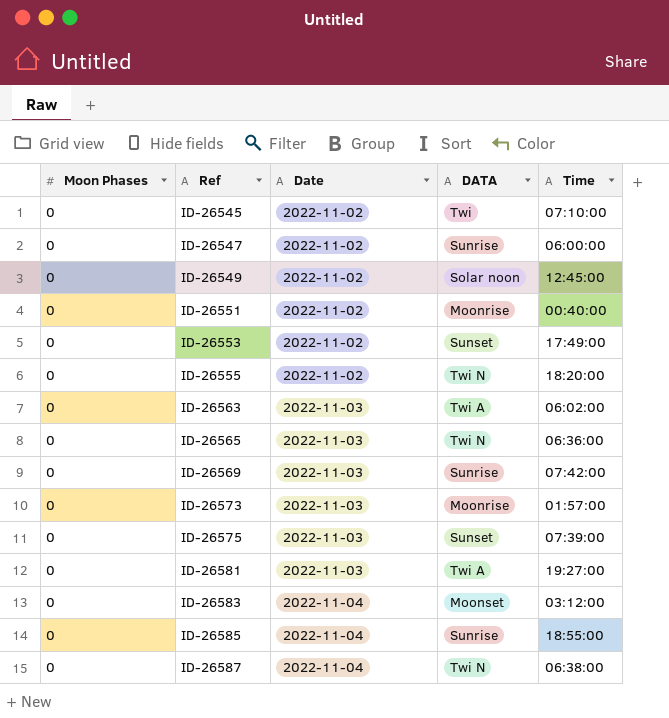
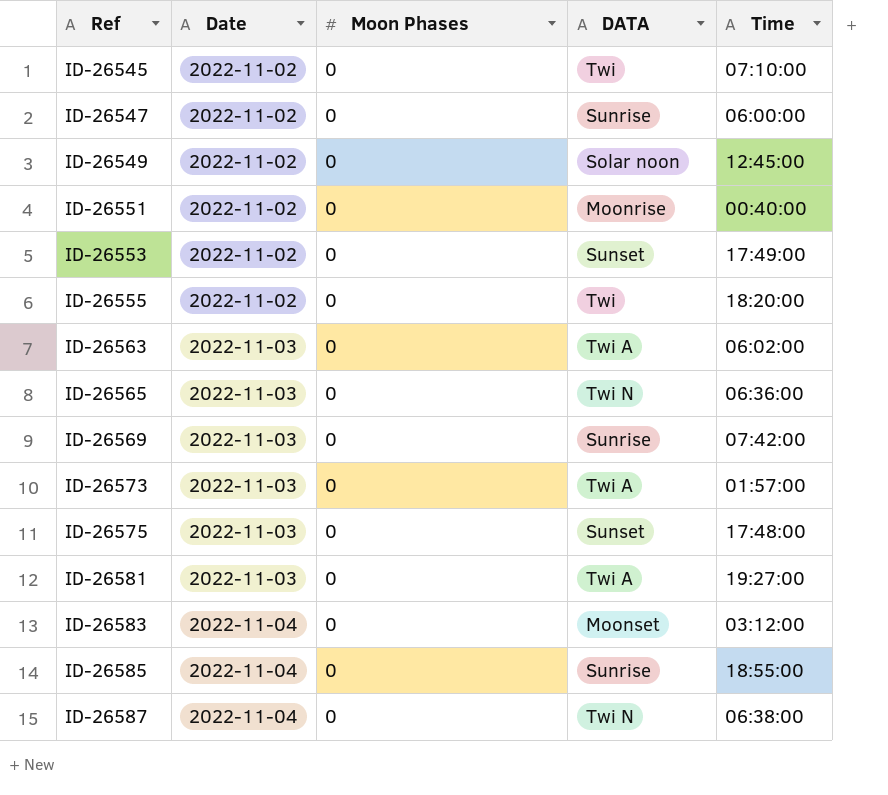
column Moon Phases | position: 1 -> 3
ID-26555 | DATA: Twi N -> Twi
ID-26573 | DATA: Moonrise -> Twi A
ID-26575 | Time: 07:39:00 -> 17:48:00

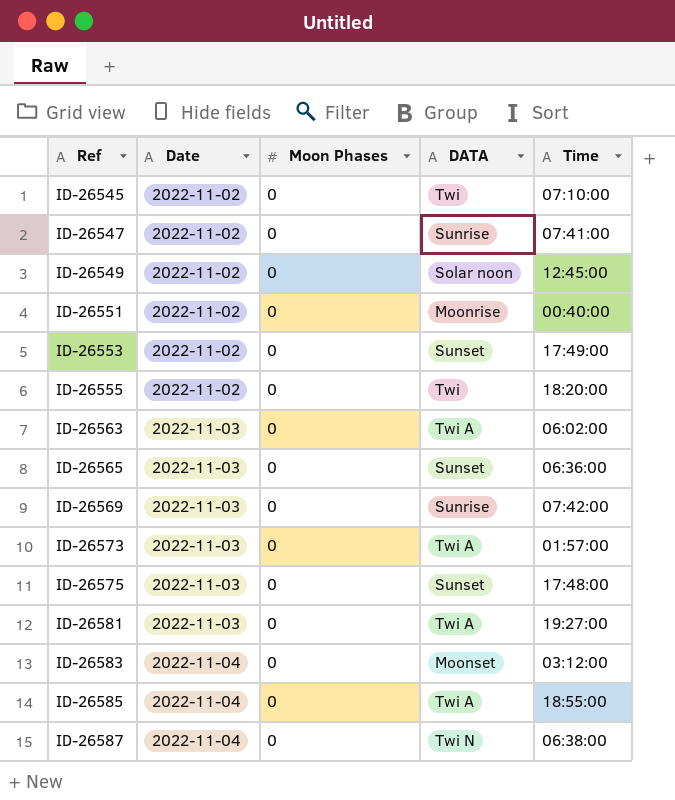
ID-26547 | Time: 06:00:00 -> 07:41:00
ID-26565 | DATA: Twi N -> Sunset
ID-26585 | DATA: Sunrise -> Twi A

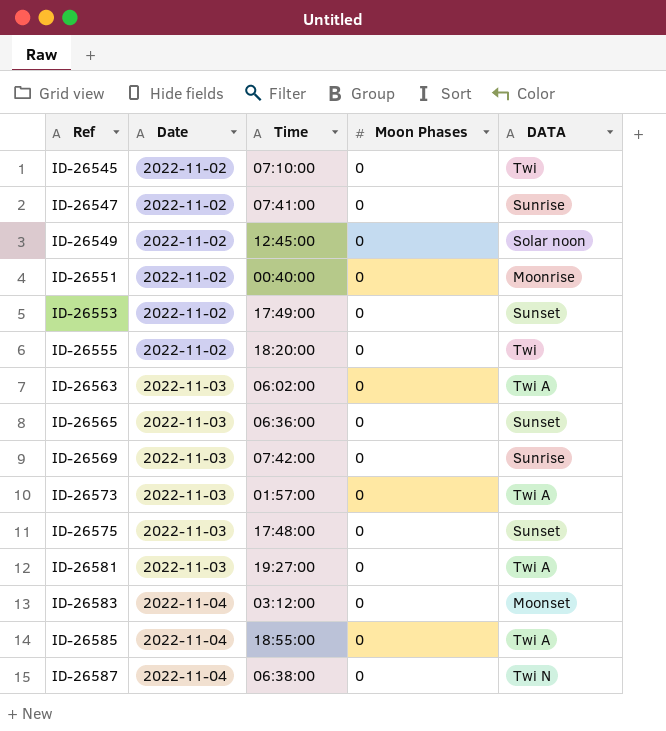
column Time | position: 5 -> 3

